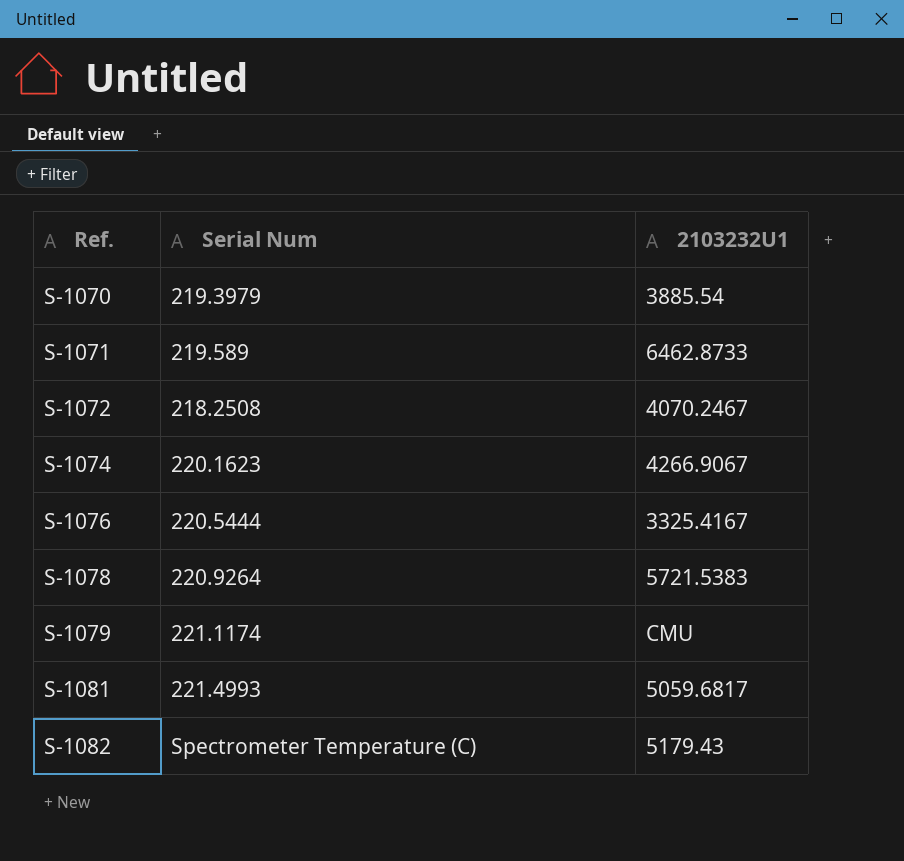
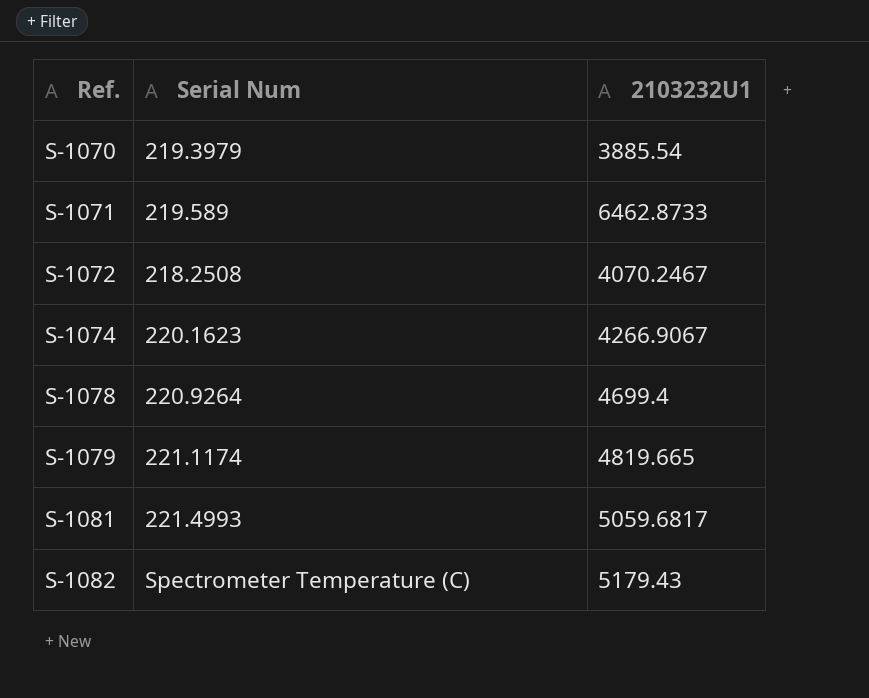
row S-1076: 220.5444 | 3325.4167 -> none
S-1078 | 2103232U1: 5721.5383 -> 4699.4
S-1079 | 2103232U1: CMU -> 4819.665

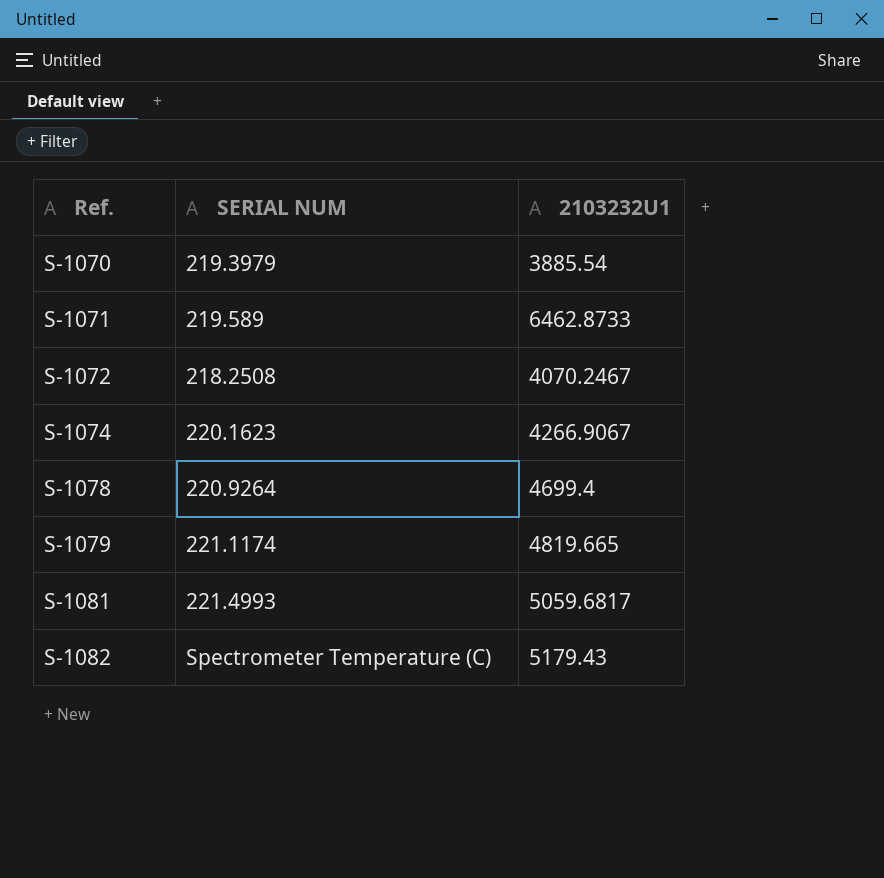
column name: Serial Num -> SERIAL NUM

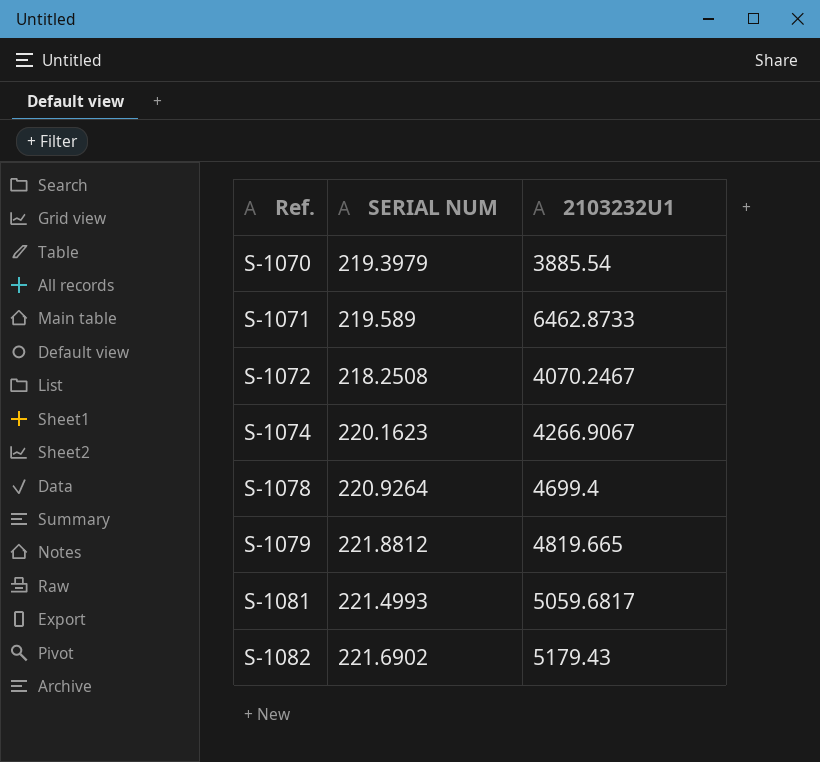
S-1079 | SERIAL NUM: 221.1174 -> 221.8812
S-1082 | SERIAL NUM: Spectrometer Temperature (C) -> 221.6902

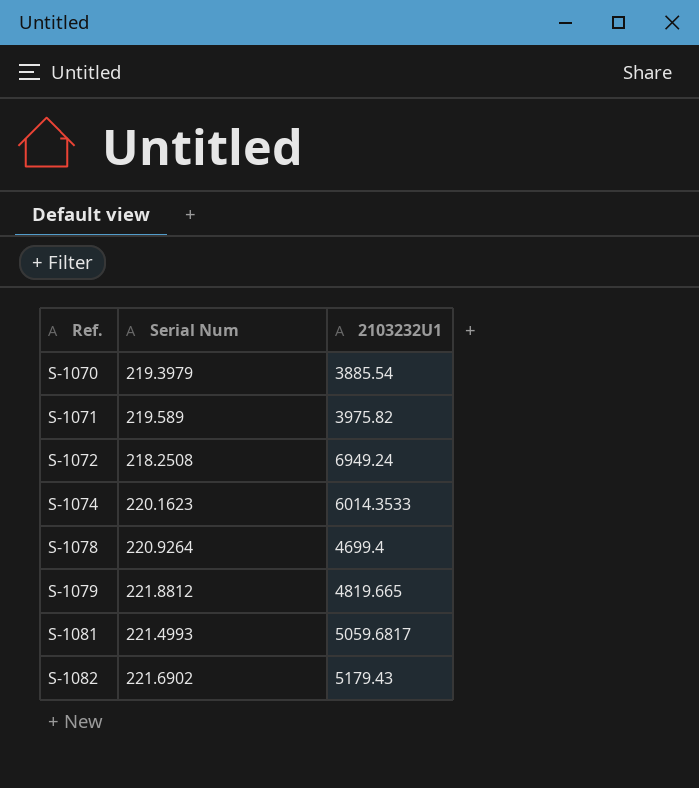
column name: SERIAL NUM -> Serial Num
S-1071 | 2103232U1: 6462.8733 -> 3975.82
S-1072 | 2103232U1: 4070.2467 -> 6949.24
S-1074 | 2103232U1: 4266.9067 -> 6014.3533

